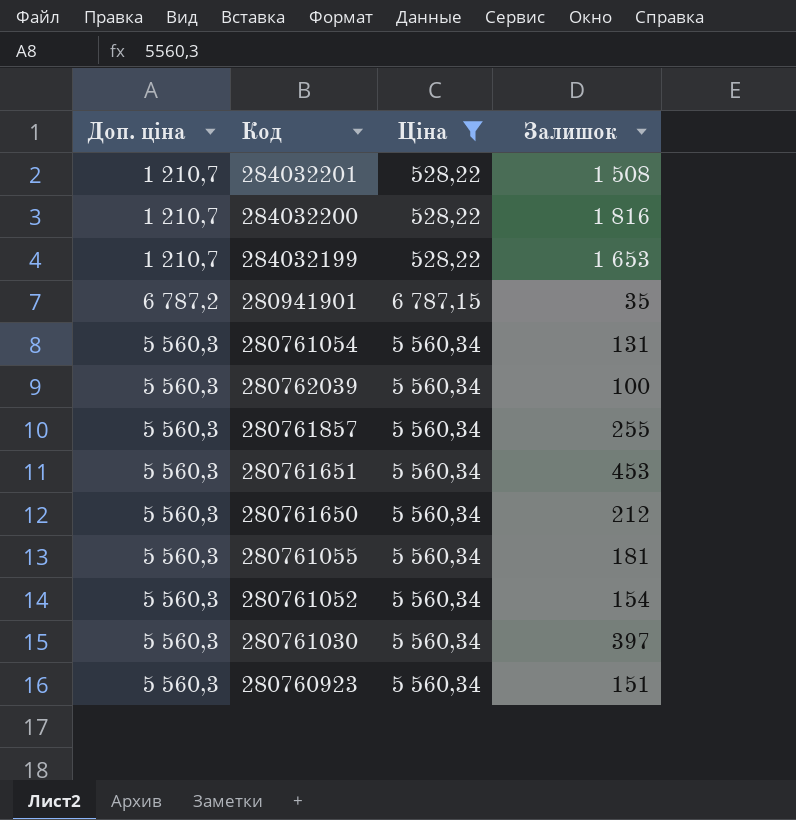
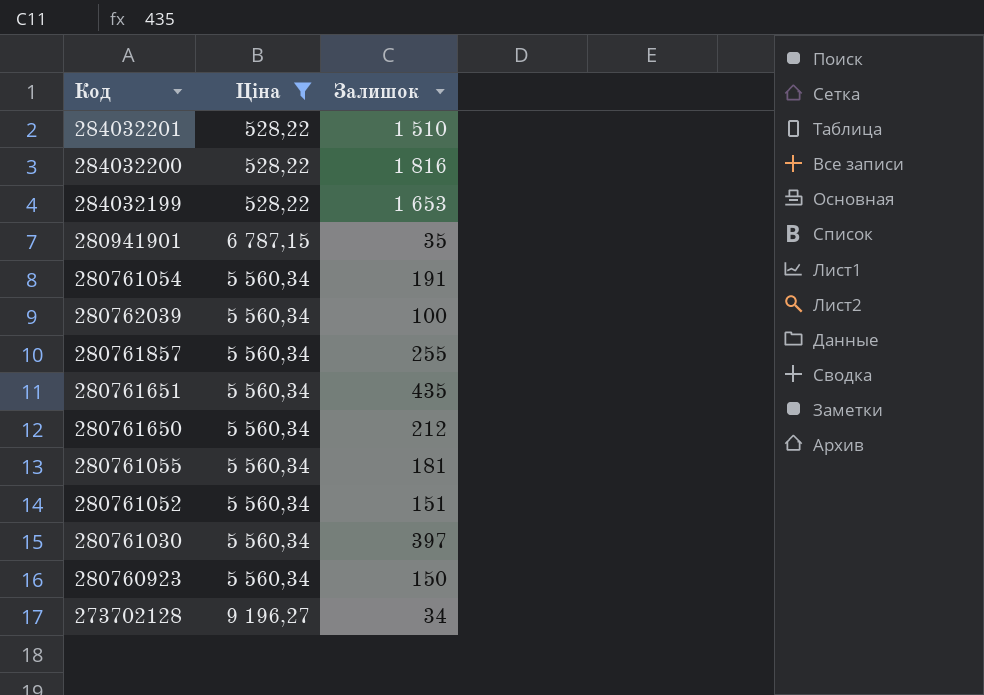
column Доп. ціна | position: 1 -> none
284032201 | Залишок: 1 508 -> 1 510
280761054 | Залишок: 131 -> 191
280761651 | Залишок: 453 -> 435
280761052 | Залишок: 154 -> 151
280760923 | Залишок: 151 -> 150
row 273702128: none -> 9 196,27 | 34

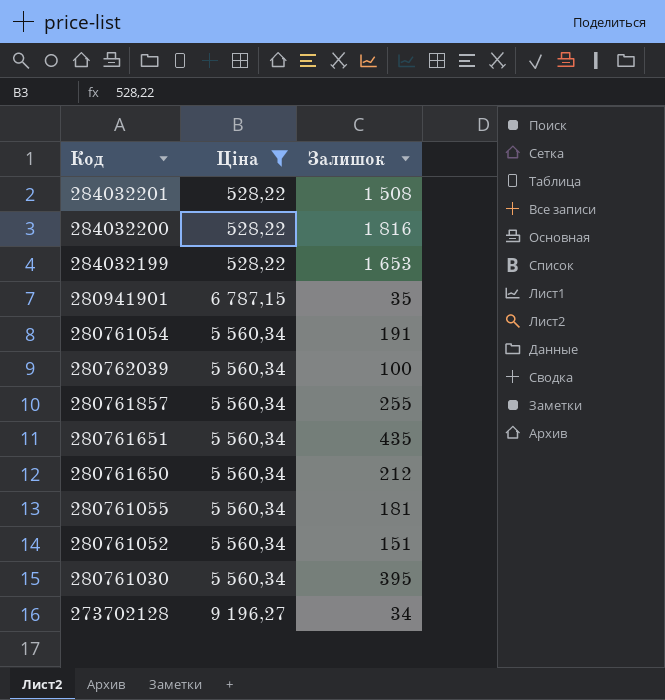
row 280760923: 5 560,34 | 150 -> none
284032201 | Залишок: 1 510 -> 1 508
280761030 | Залишок: 397 -> 395

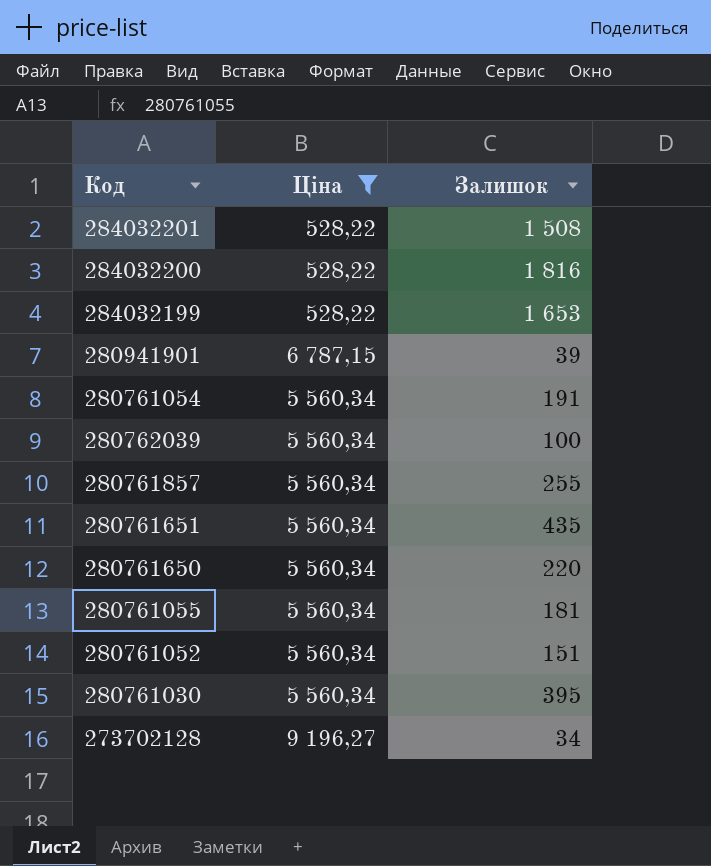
280941901 | Залишок: 35 -> 39
280761650 | Залишок: 212 -> 220

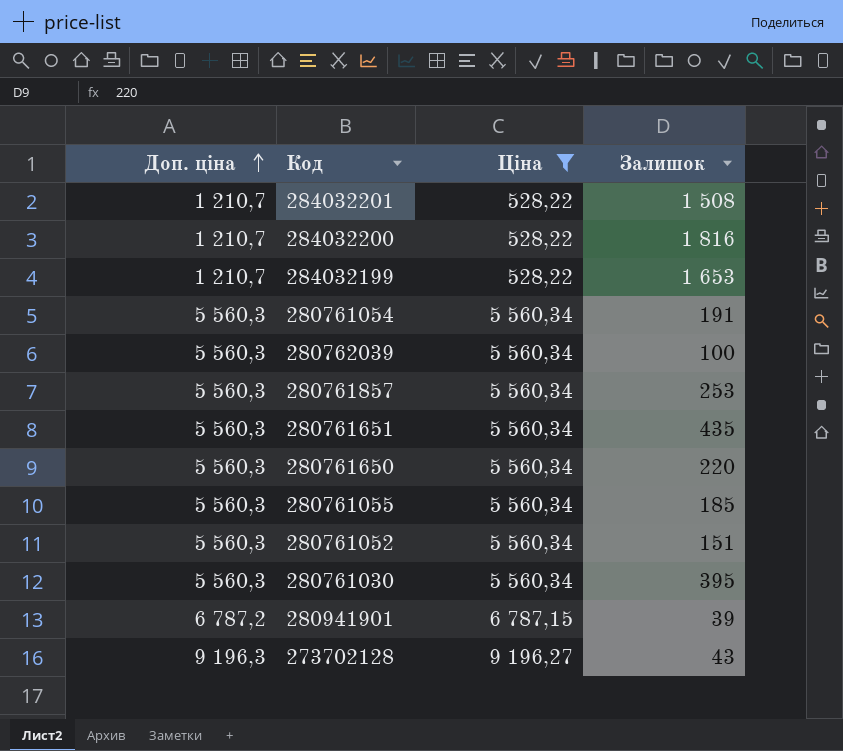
row order: none -> Доп. ціна ascending
column Доп. ціна | position: none -> 1
280761857 | Залишок: 255 -> 253
280761055 | Залишок: 181 -> 185
273702128 | Залишок: 34 -> 43

